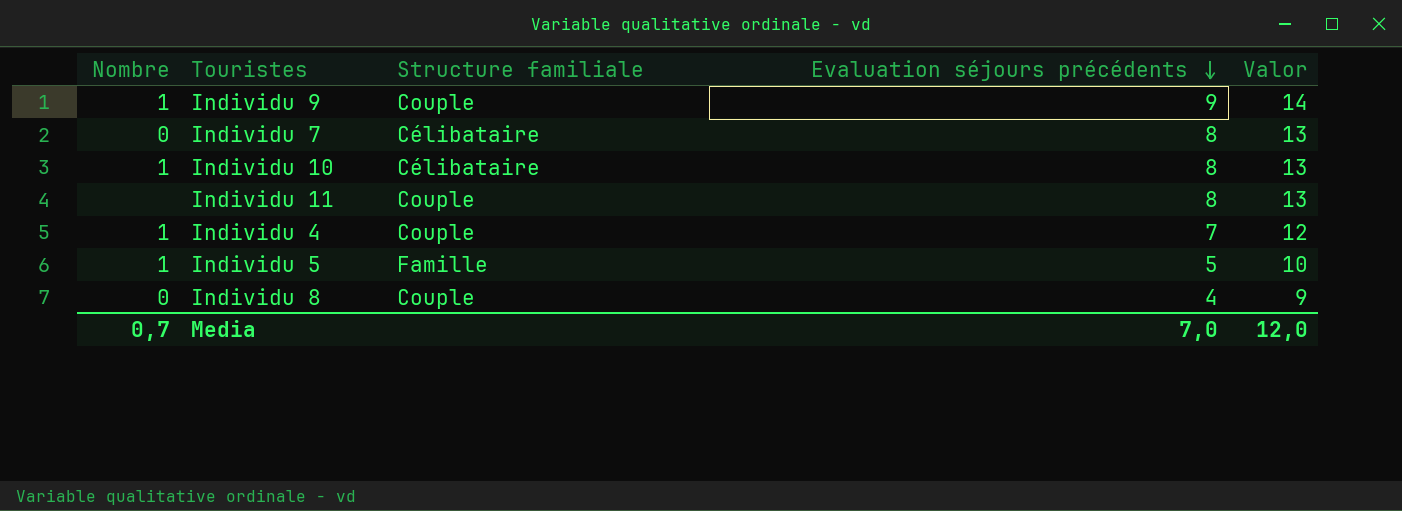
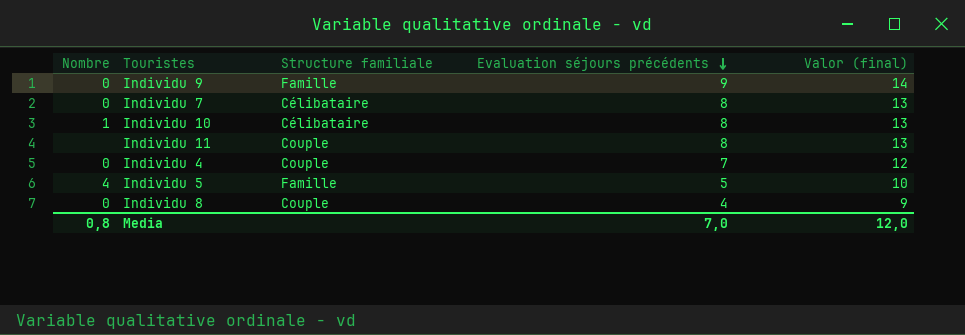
column name: Valor -> Valor (final)
Individu 9 | Nombre: 1 -> 0
Individu 9 | Structure familiale: Couple -> Famille
Individu 4 | Nombre: 1 -> 0
Individu 5 | Nombre: 1 -> 4
Media | Nombre: 0,7 -> 0,8

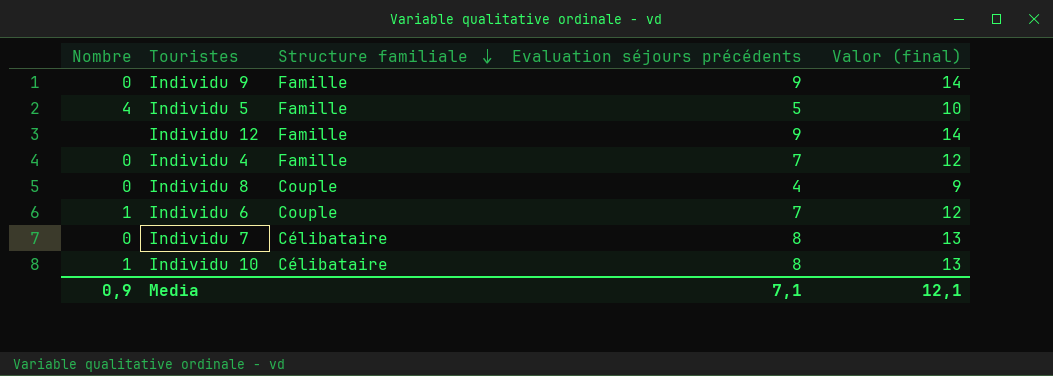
row order: Evaluation séjours précédents descending -> Structure familiale descending
row Individu 11: none | Couple | 8 | 13 -> none
row Individu 12: none -> none | Famille | 9 | 14
Individu 4 | Structure familiale: Couple -> Famille
row Individu 6: none -> 1 | Couple | 7 | 12
Media | Nombre: 0,8 -> 0,9
Media | Evaluation séjours précédents: 7,0 -> 7,1
Media | Valor (final): 12,0 -> 12,1

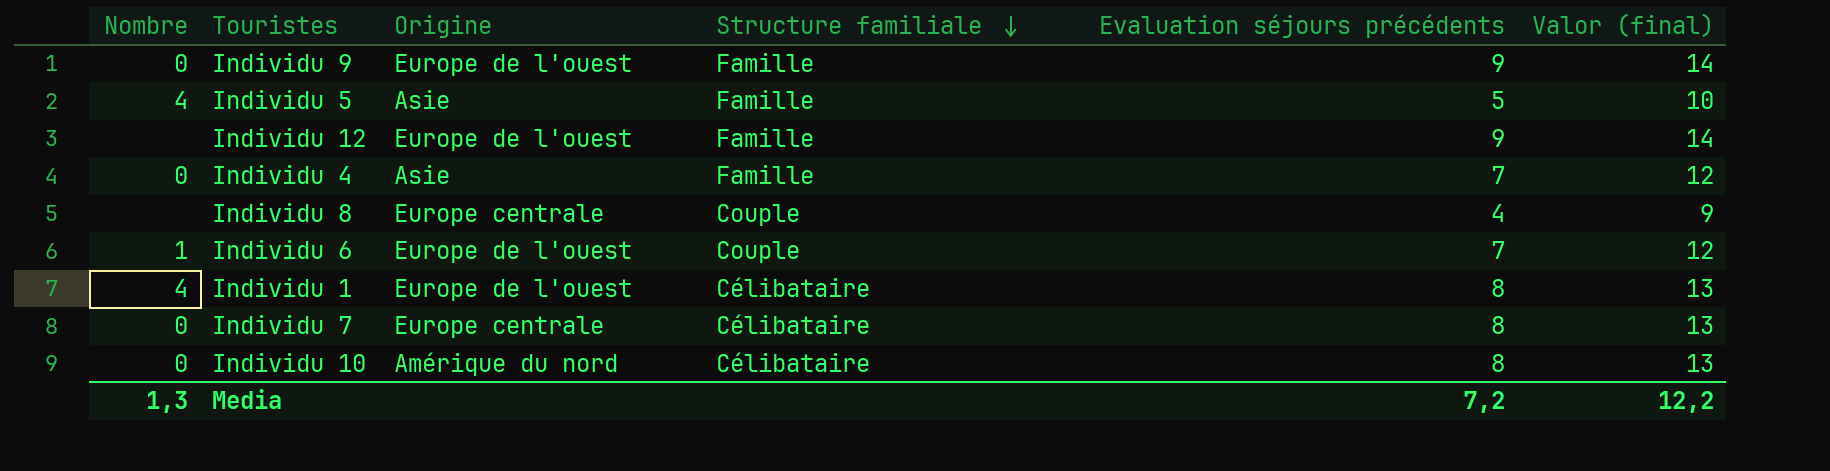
column Origine | position: none -> 3
Individu 8 | Nombre: 0 -> none
row Individu 1: none -> 4 | Europe de l'ouest | Célibataire | 8 | 13
Individu 10 | Nombre: 1 -> 0
Media | Nombre: 0,9 -> 1,3
Media | Evaluation séjours précédents: 7,1 -> 7,2
Media | Valor (final): 12,1 -> 12,2

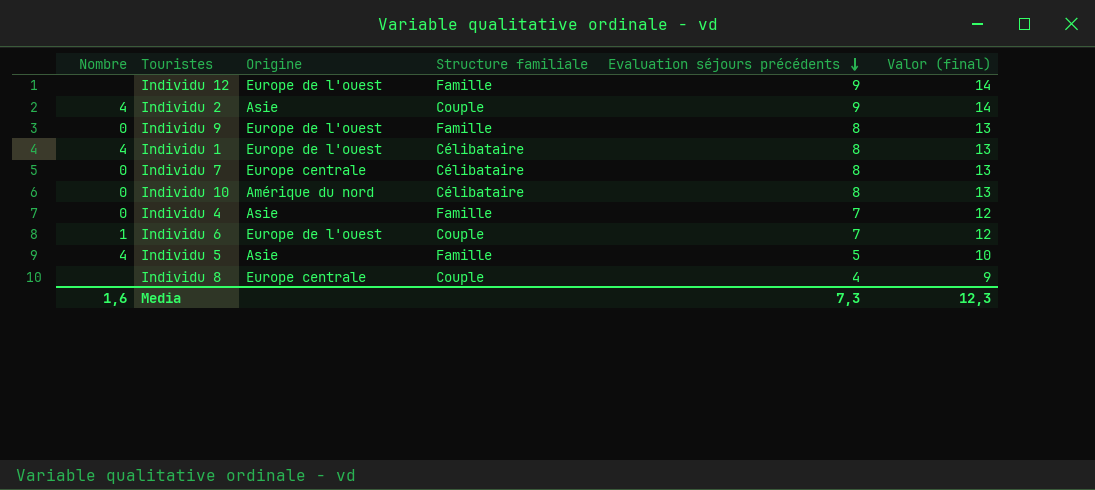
row order: Structure familiale descending -> Evaluation séjours précédents descending
row Individu 2: none -> 4 | Asie | Couple | 9 | 14
Individu 9 | Evaluation séjours précédents: 9 -> 8
Individu 9 | Valor (final): 14 -> 13
Media | Nombre: 1,3 -> 1,6
Media | Evaluation séjours précédents: 7,2 -> 7,3
Media | Valor (final): 12,2 -> 12,3

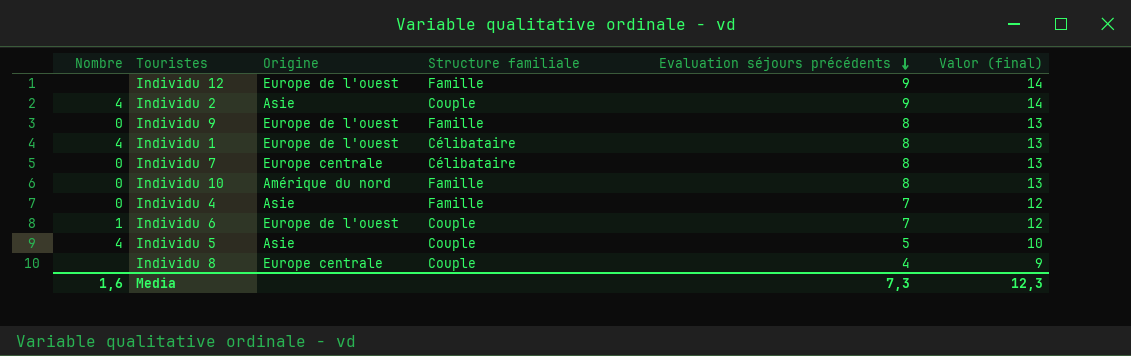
Individu 10 | Structure familiale: Célibataire -> Famille
Individu 5 | Structure familiale: Famille -> Couple

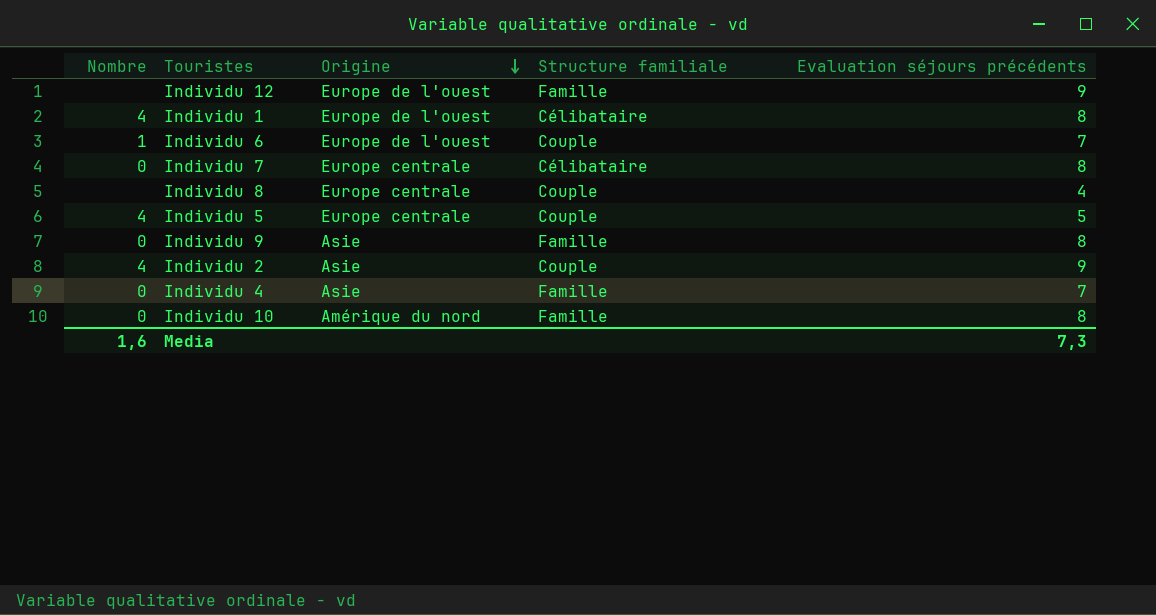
row order: Evaluation séjours précédents descending -> Origine descending
column Valor (final) | formula: [Evaluation séjours précédents] + 5 -> none
Individu 5 | Origine: Asie -> Europe centrale
Individu 9 | Origine: Europe de l'ouest -> Asie

